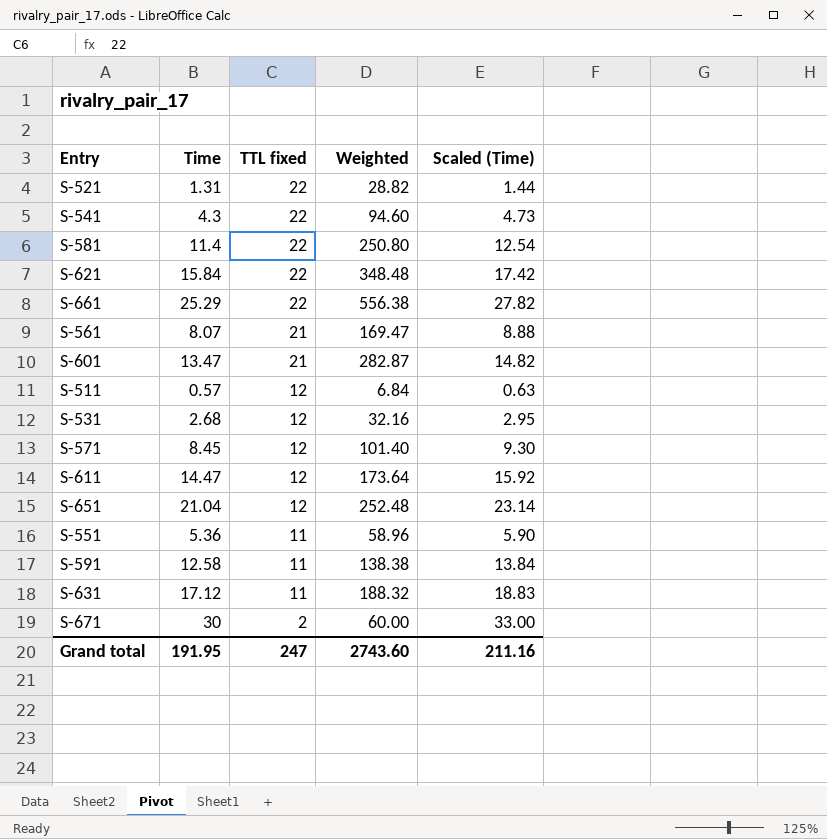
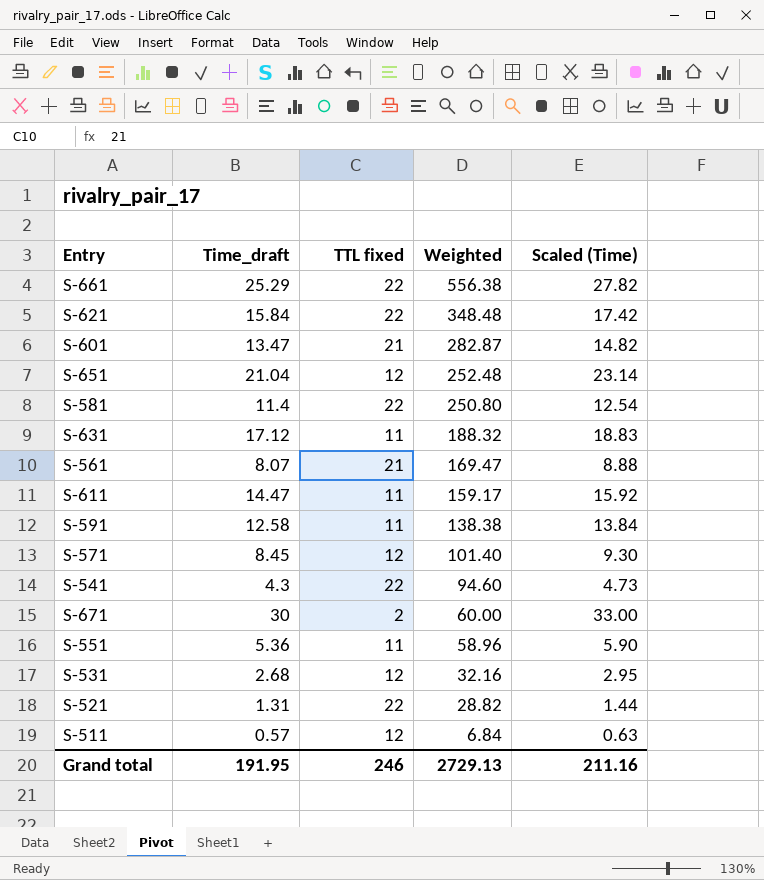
row order: TTL fixed descending -> Weighted descending
column name: Time -> Time_draft
S-611 | TTL fixed: 12 -> 11
S-611 | Weighted: 173.64 -> 159.17
Grand total | TTL fixed: 247 -> 246
Grand total | Weighted: 2743.60 -> 2729.13

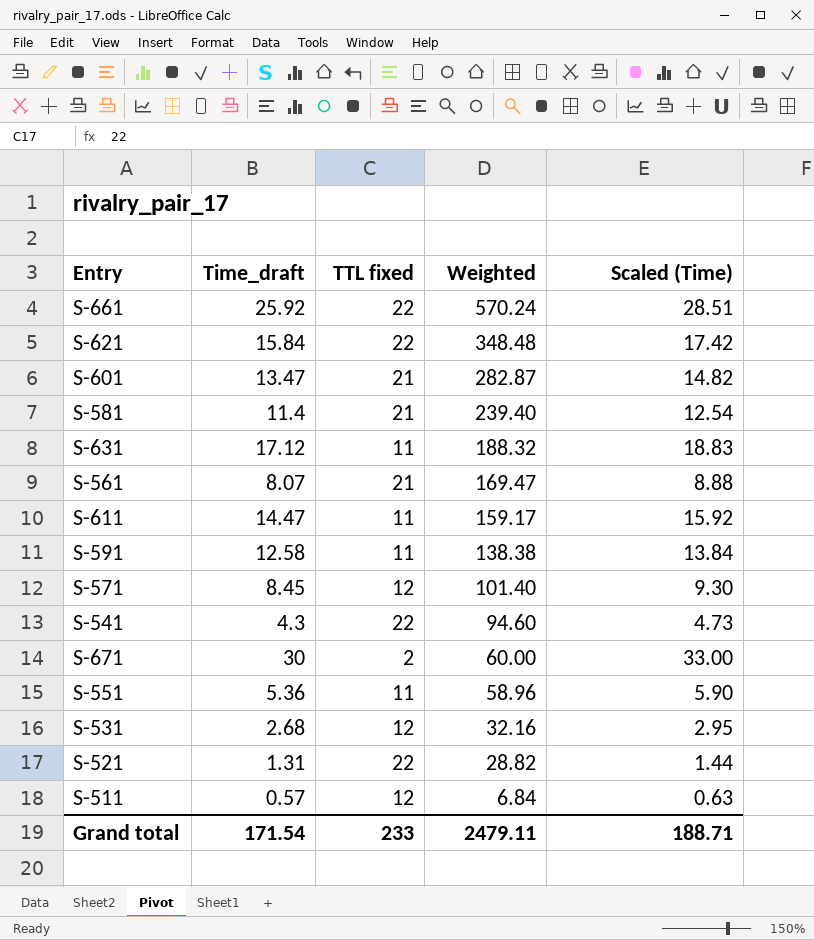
row S-651: 21.04 | 12 | 252.48 | 23.14 -> none
S-661 | Time_draft: 25.29 -> 25.92
S-661 | Weighted: 556.38 -> 570.24
S-661 | Scaled (Time): 27.82 -> 28.51
S-581 | TTL fixed: 22 -> 21
S-581 | Weighted: 250.80 -> 239.40
Grand total | Time_draft: 191.95 -> 171.54
Grand total | TTL fixed: 246 -> 233
Grand total | Weighted: 2729.13 -> 2479.11
Grand total | Scaled (Time): 211.16 -> 188.71

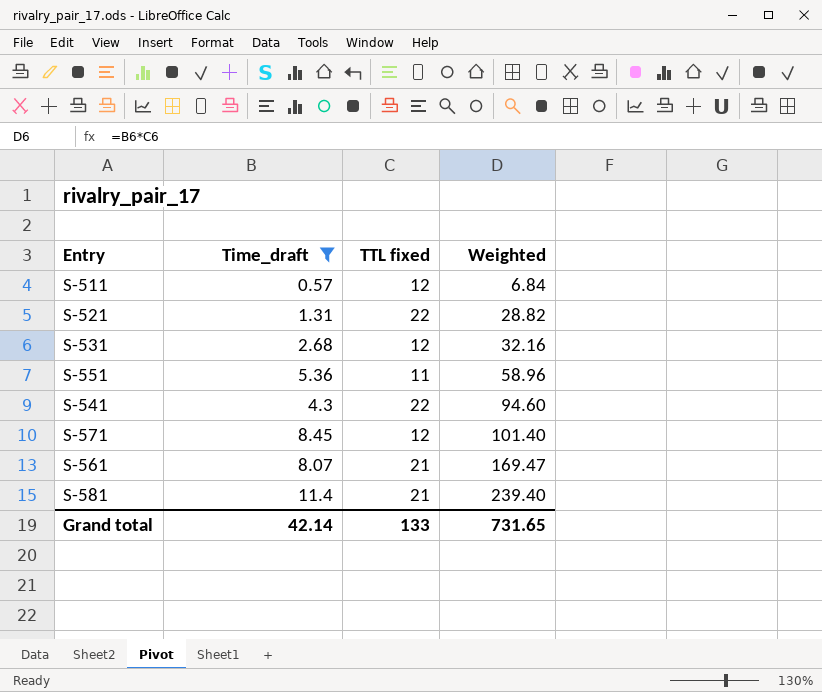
filter: none -> Time_draft <= 11.4
row order: Weighted descending -> Weighted ascending
column Scaled (Time) | formula: [Time_draft] * 1.1 -> none
Grand total | Time_draft: 171.54 -> 42.14
Grand total | TTL fixed: 233 -> 133
Grand total | Weighted: 2479.11 -> 731.65

